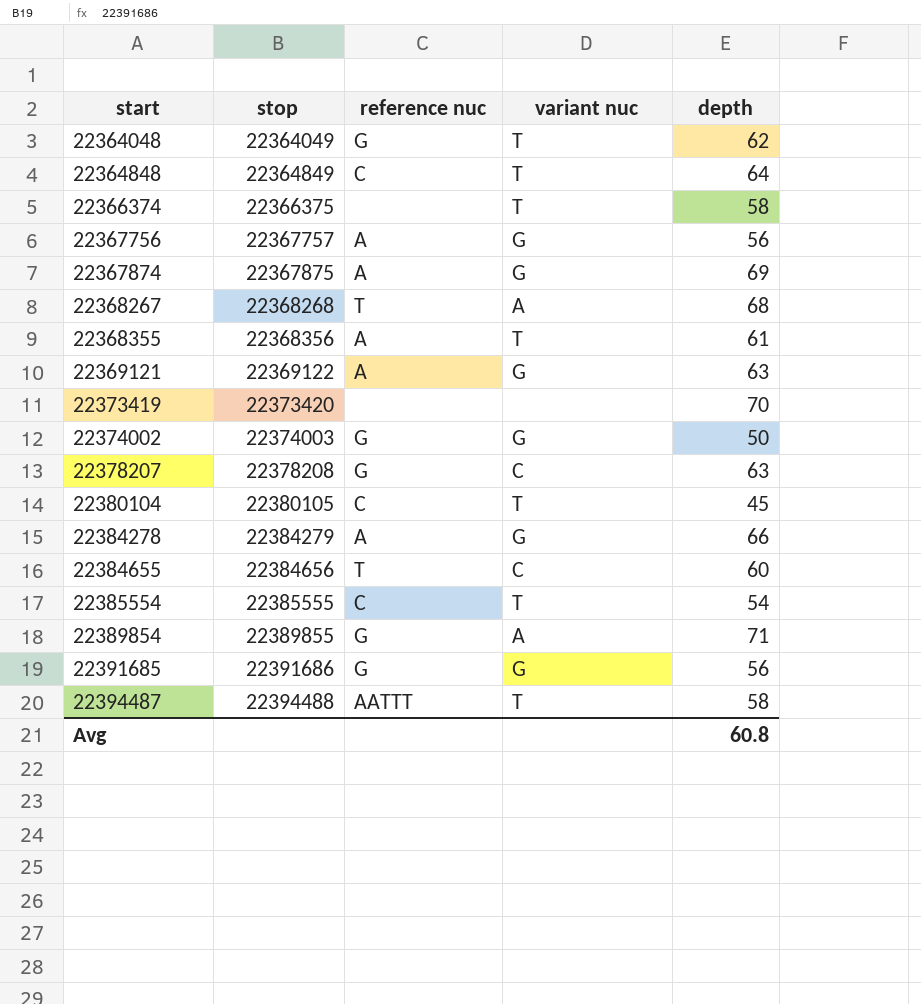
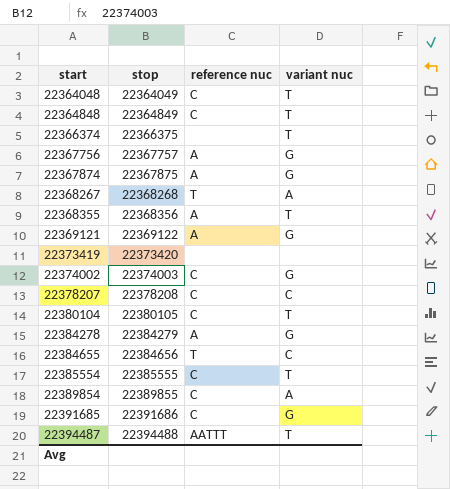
column depth | position: 5 -> none
22364048 | reference nuc: G -> C
22374002 | reference nuc: G -> C
22378207 | reference nuc: G -> C
22389854 | reference nuc: G -> C
22391685 | reference nuc: G -> C

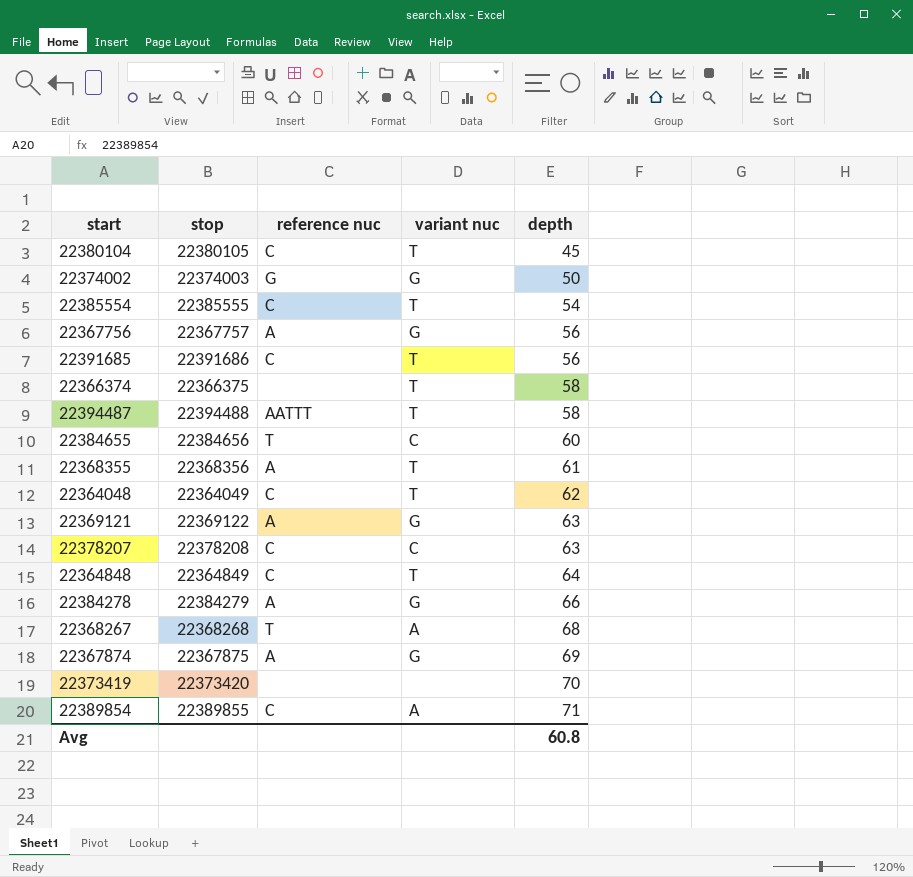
row order: start ascending -> depth ascending
column depth | position: none -> 5
22374002 | reference nuc: C -> G
22391685 | variant nuc: G -> T

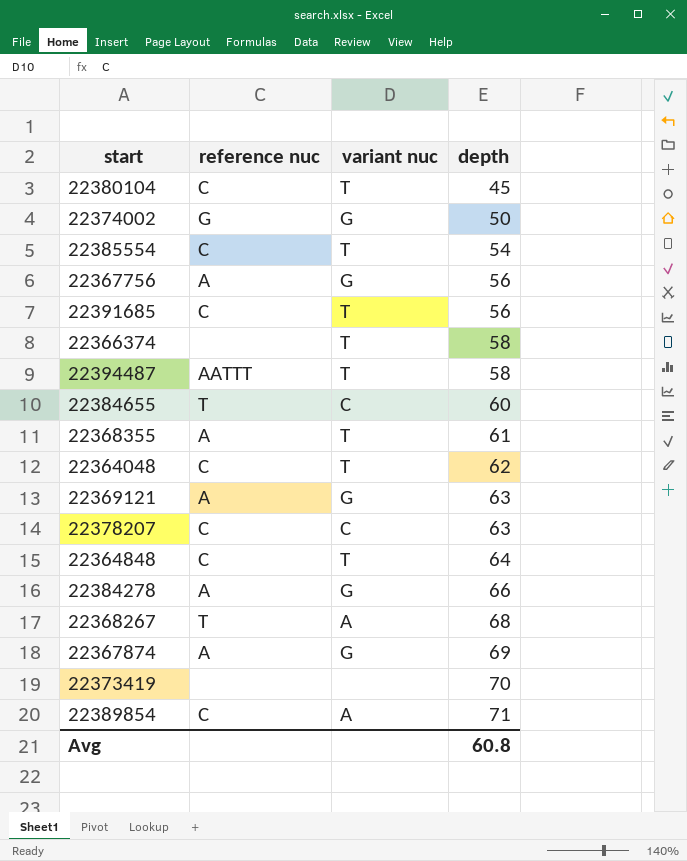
column stop | position: 2 -> none

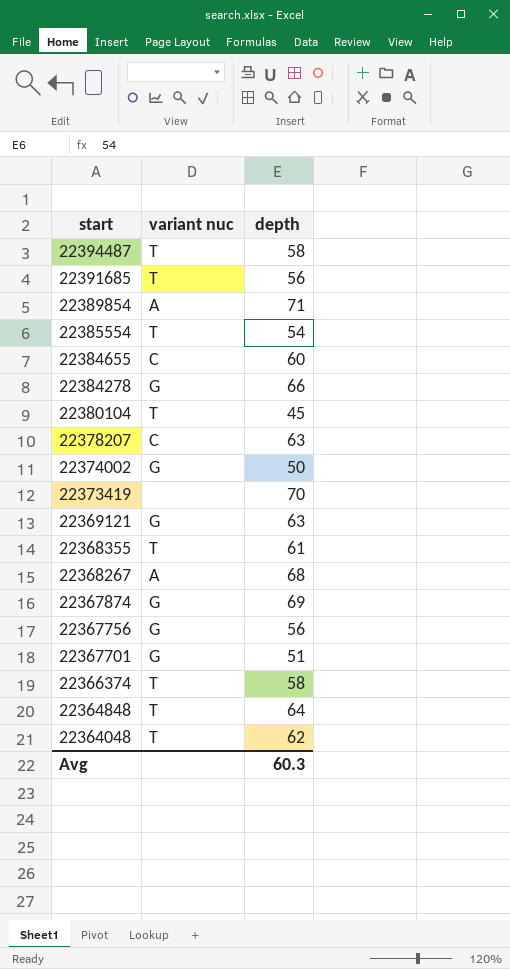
row order: depth ascending -> start descending
column reference nuc | position: 2 -> none
row 22367701: none -> G | 51
Avg | depth: 60.8 -> 60.3

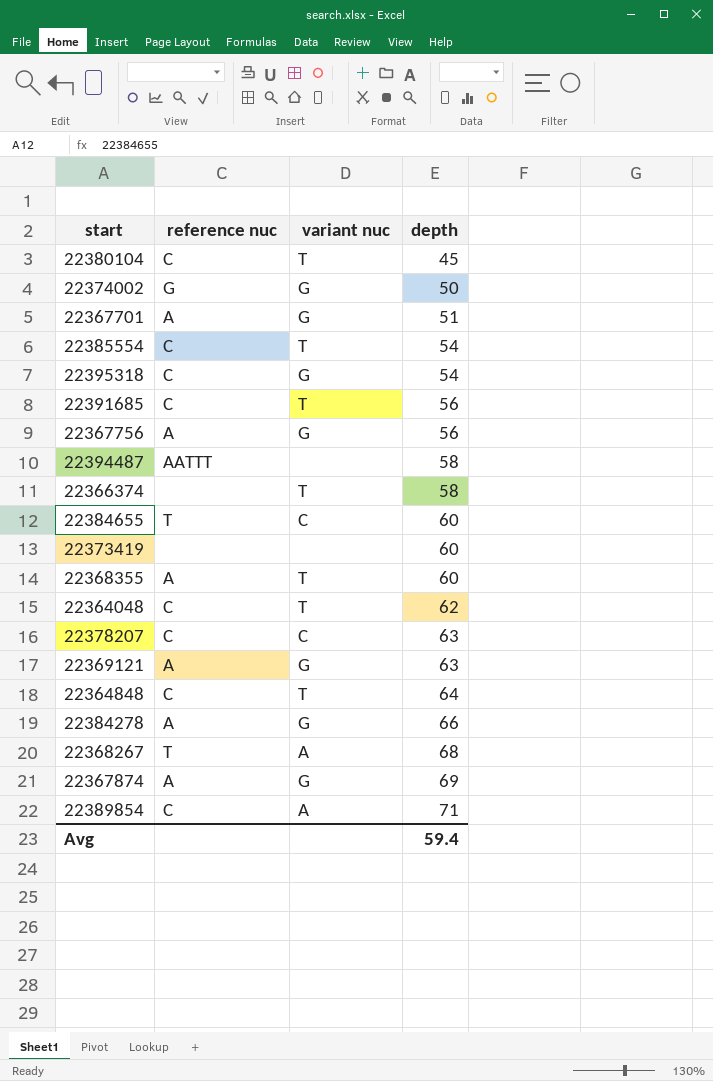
row order: start descending -> depth ascending
column reference nuc | position: none -> 2
row 22395318: none -> C | G | 54
22394487 | variant nuc: T -> none
22373419 | depth: 70 -> 60
22368355 | depth: 61 -> 60
Avg | depth: 60.3 -> 59.4

